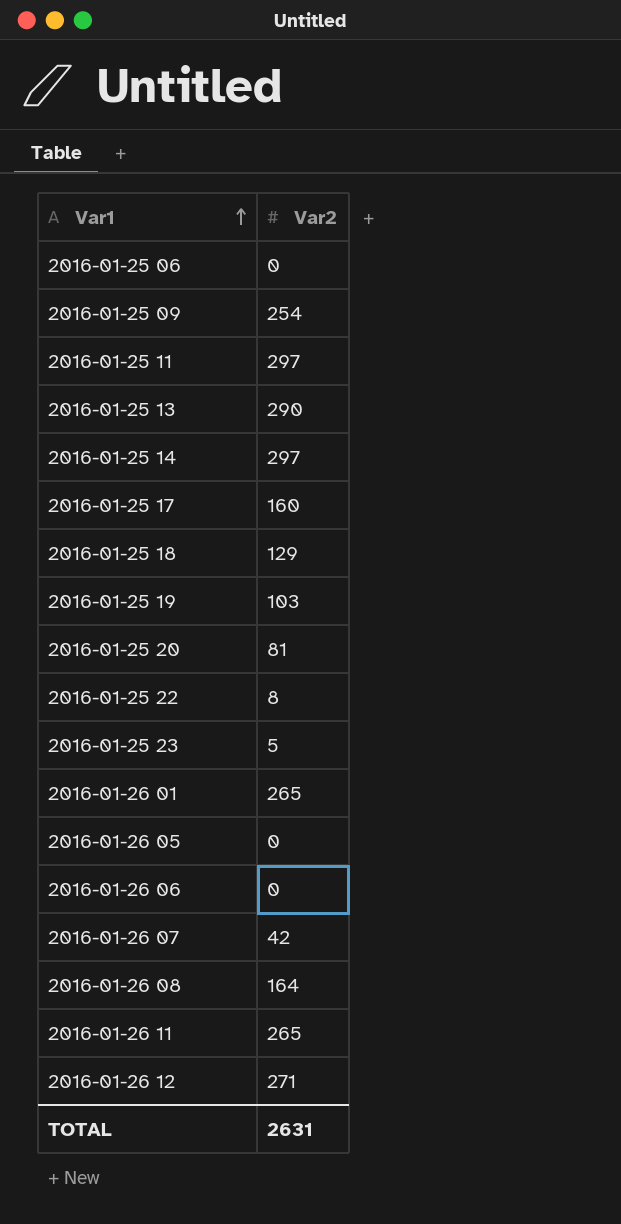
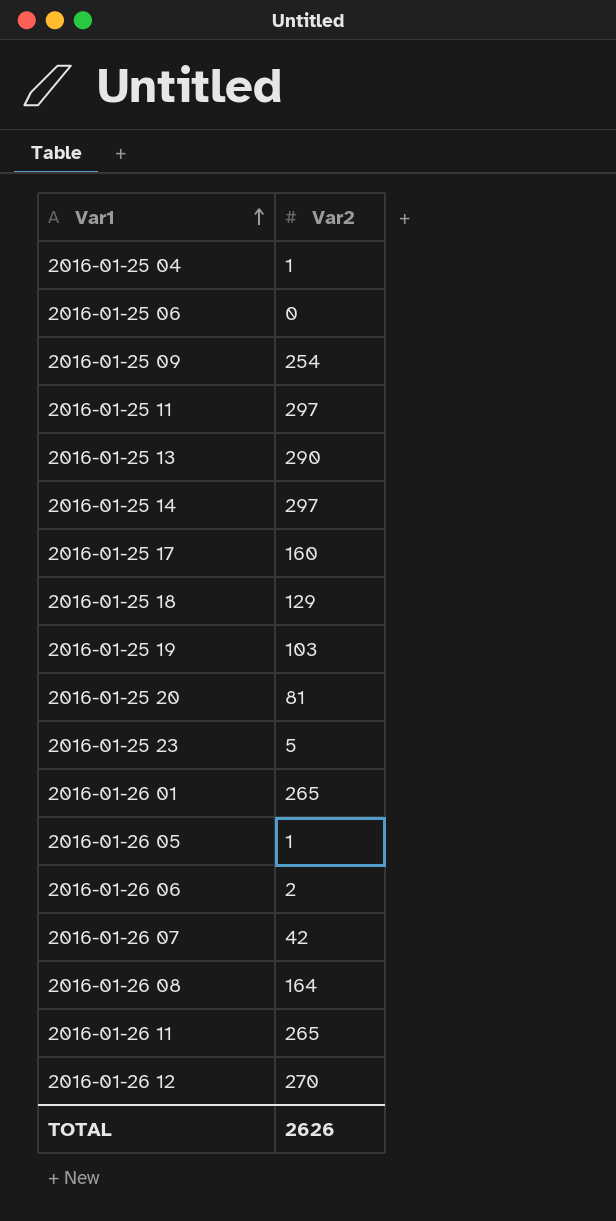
row 2016-01-25 22: 8 -> none
row 2016-01-25 04: none -> 1
2016-01-26 05 | Var2: 0 -> 1
2016-01-26 06 | Var2: 0 -> 2
2016-01-26 12 | Var2: 271 -> 270
TOTAL | Var2: 2631 -> 2626

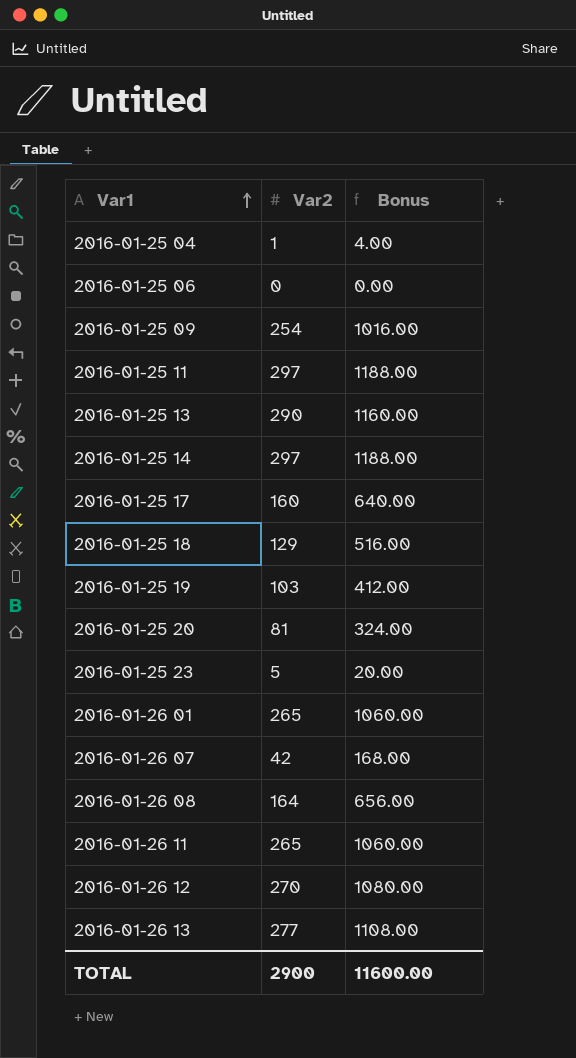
column Bonus | formula: none -> [Var2] * 4
row 2016-01-26 05: 1 -> none
row 2016-01-26 06: 2 -> none
row 2016-01-26 13: none -> 277 | 1108.00
TOTAL | Var2: 2626 -> 2900

